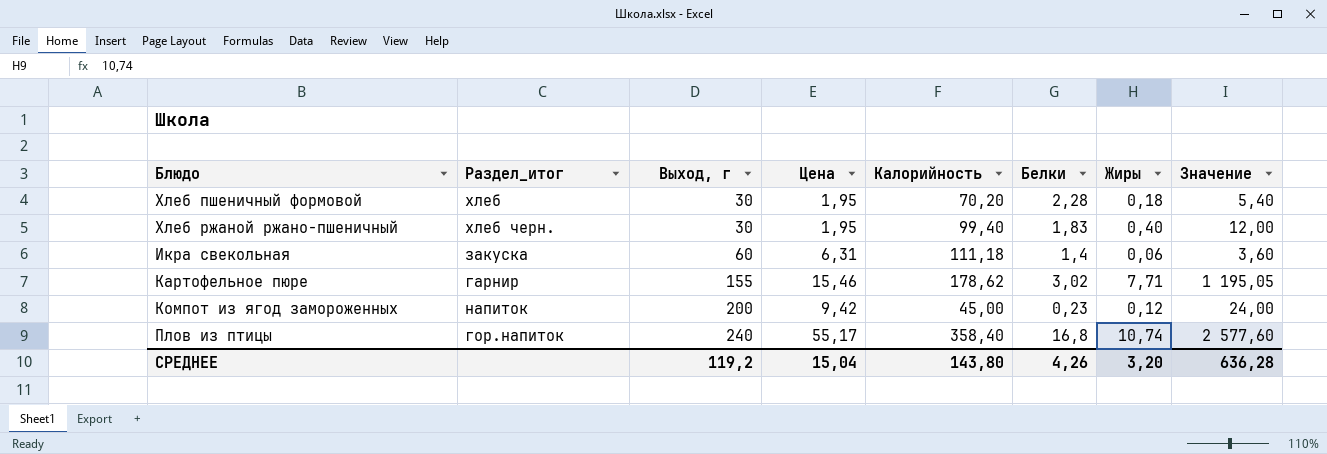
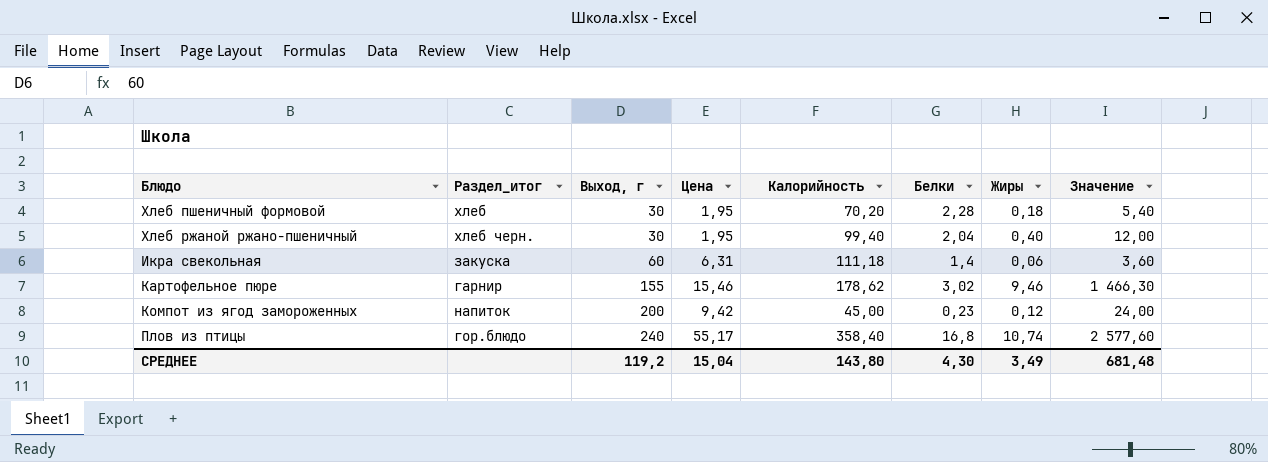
Хлеб ржаной ржано-пшеничный | Белки: 1,83 -> 2,04
Картофельное пюре | Жиры: 7,71 -> 9,46
Картофельное пюре | Значение: 1 195,05 -> 1 466,30
Плов из птицы | Раздел_итог: гор.напиток -> гор.блюдо
СРЕДНЕЕ | Белки: 4,26 -> 4,30
СРЕДНЕЕ | Жиры: 3,20 -> 3,49
СРЕДНЕЕ | Значение: 636,28 -> 681,48

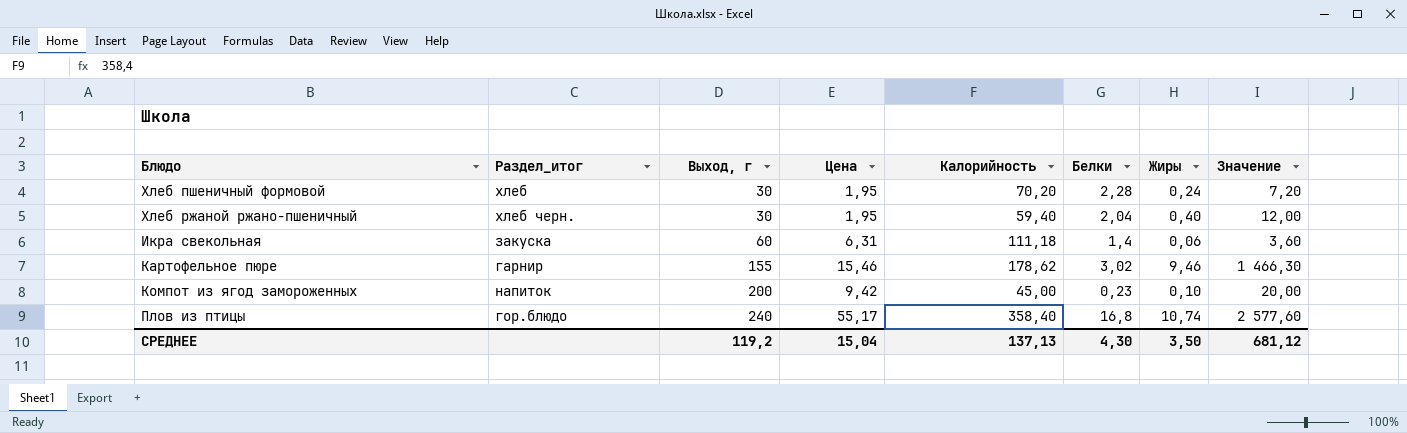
Хлеб пшеничный формовой | Жиры: 0,18 -> 0,24
Хлеб пшеничный формовой | Значение: 5,40 -> 7,20
Хлеб ржаной ржано-пшеничный | Калорийность: 99,40 -> 59,40
Компот из ягод замороженных | Жиры: 0,12 -> 0,10
Компот из ягод замороженных | Значение: 24,00 -> 20,00
СРЕДНЕЕ | Калорийность: 143,80 -> 137,13
СРЕДНЕЕ | Жиры: 3,49 -> 3,50
СРЕДНЕЕ | Значение: 681,48 -> 681,12

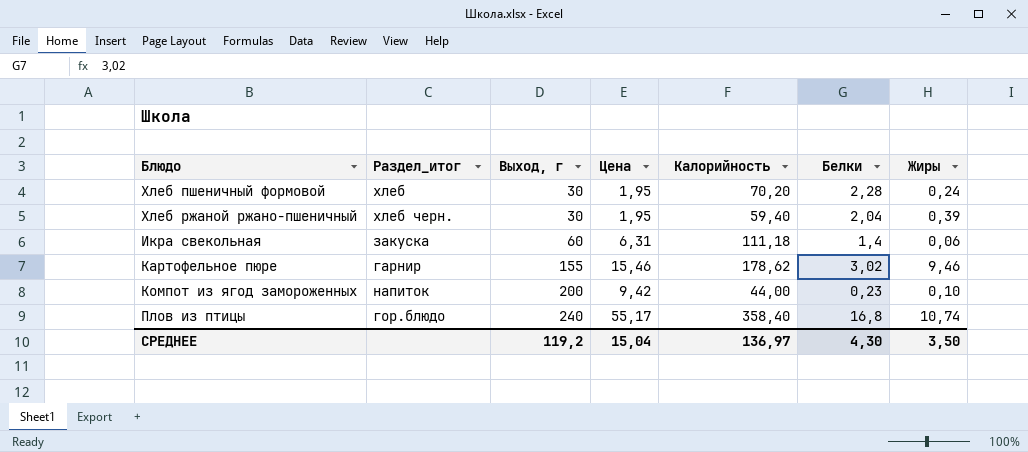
column Значение | formula: [Выход, г] * [Жиры] -> none
Хлеб ржаной ржано-пшеничный | Жиры: 0,40 -> 0,39
Компот из ягод замороженных | Калорийность: 45,00 -> 44,00
СРЕДНЕЕ | Калорийность: 137,13 -> 136,97

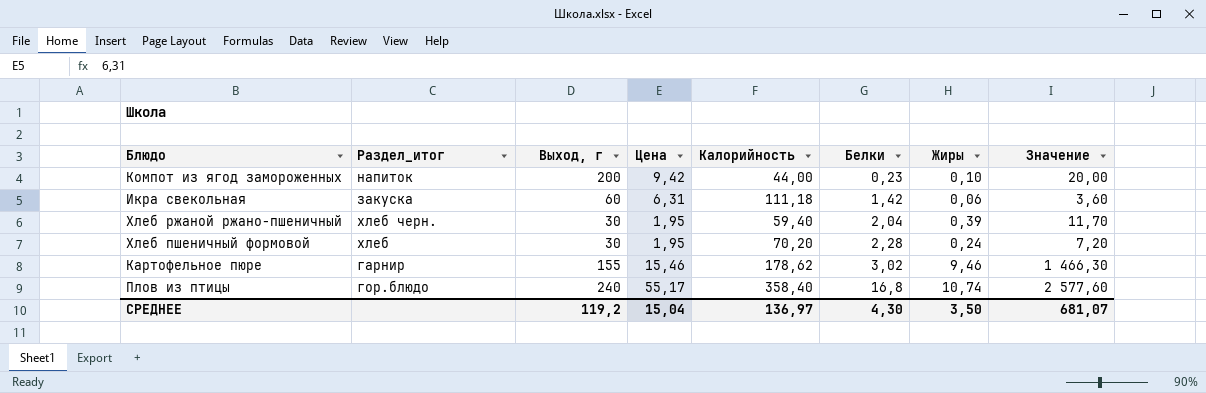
row order: Выход, г ascending -> Белки ascending
column Значение | formula: none -> [Выход, г] * [Жиры]
Икра свекольная | Белки: 1,4 -> 1,42

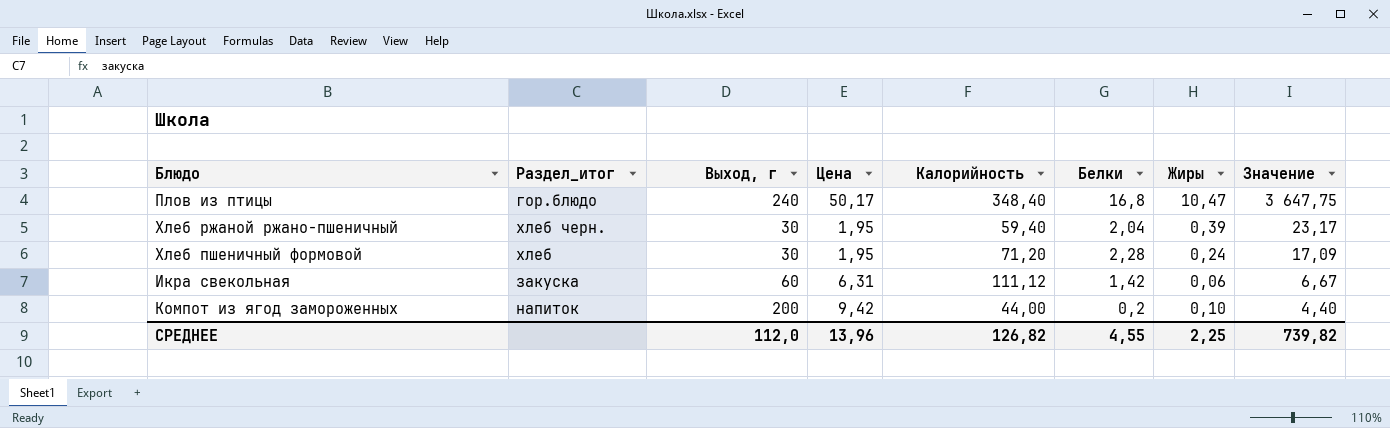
row order: Белки ascending -> Значение descending
column Значение | formula: [Выход, г] * [Жиры] -> [Калорийность] * [Жиры]
row Картофельное пюре: гарнир | 155 | 15,46 | 178,62 | 3,02 | 9,46 | 1 466,30 -> none
Плов из птицы | Цена: 55,17 -> 50,17
Плов из птицы | Калорийность: 358,40 -> 348,40
Плов из птицы | Жиры: 10,74 -> 10,47
Хлеб пшеничный формовой | Калорийность: 70,20 -> 71,20
Икра свекольная | Калорийность: 111,18 -> 111,12
Компот из ягод замороженных | Белки: 0,23 -> 0,2
СРЕДНЕЕ | Выход, г: 119,2 -> 112,0
СРЕДНЕЕ | Цена: 15,04 -> 13,96
СРЕДНЕЕ | Калорийность: 136,97 -> 126,82
СРЕДНЕЕ | Белки: 4,30 -> 4,55
СРЕДНЕЕ | Жиры: 3,50 -> 2,25
СРЕДНЕЕ | Значение: 681,07 -> 739,82

